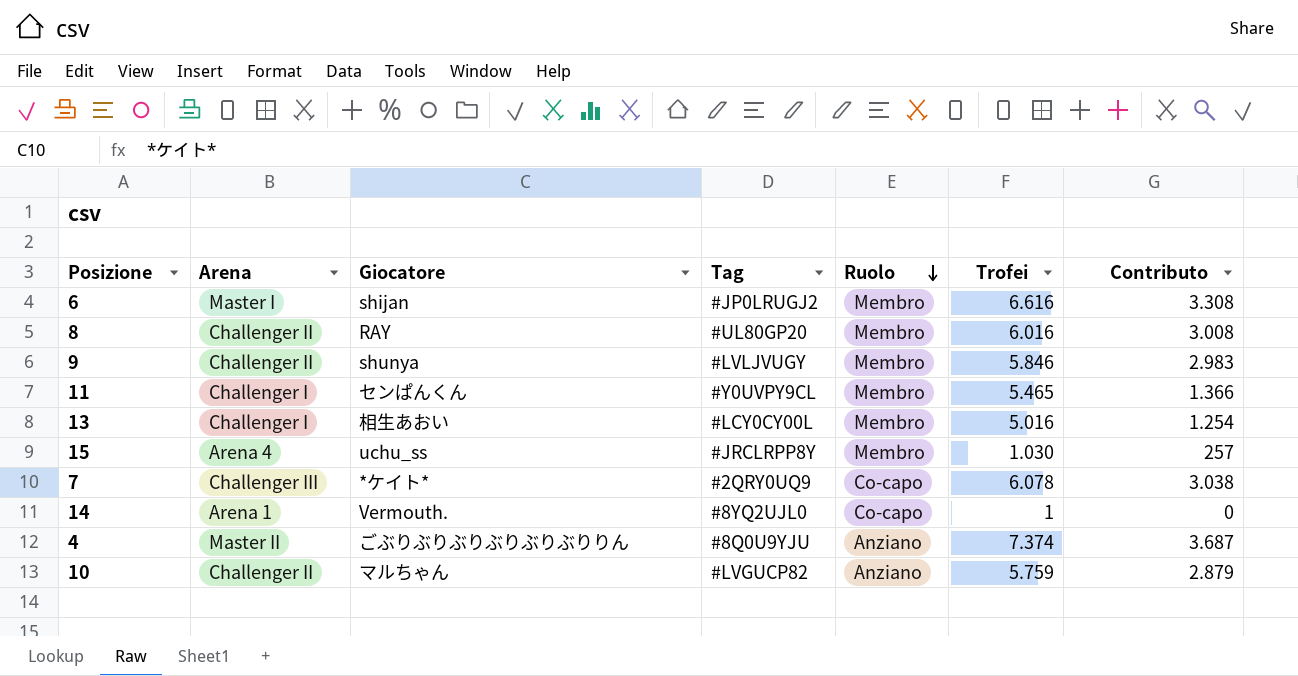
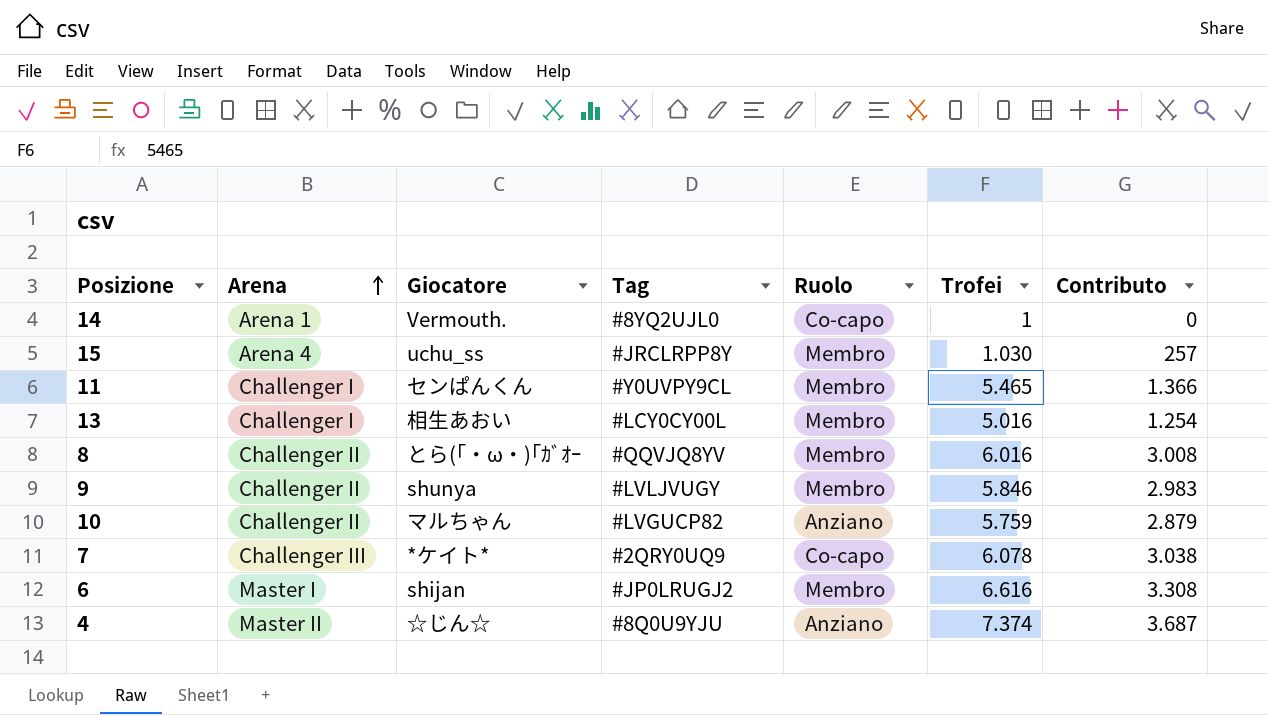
row order: Ruolo descending -> Arena ascending
8 | Giocatore: RAY -> とら(｢・ω・)｢ｶﾞｵｰ
8 | Tag: #UL80GP20 -> #QQVJQ8YV
4 | Giocatore: ごぶりぶりぶりぶりぶりぶりりん -> ☆じん☆

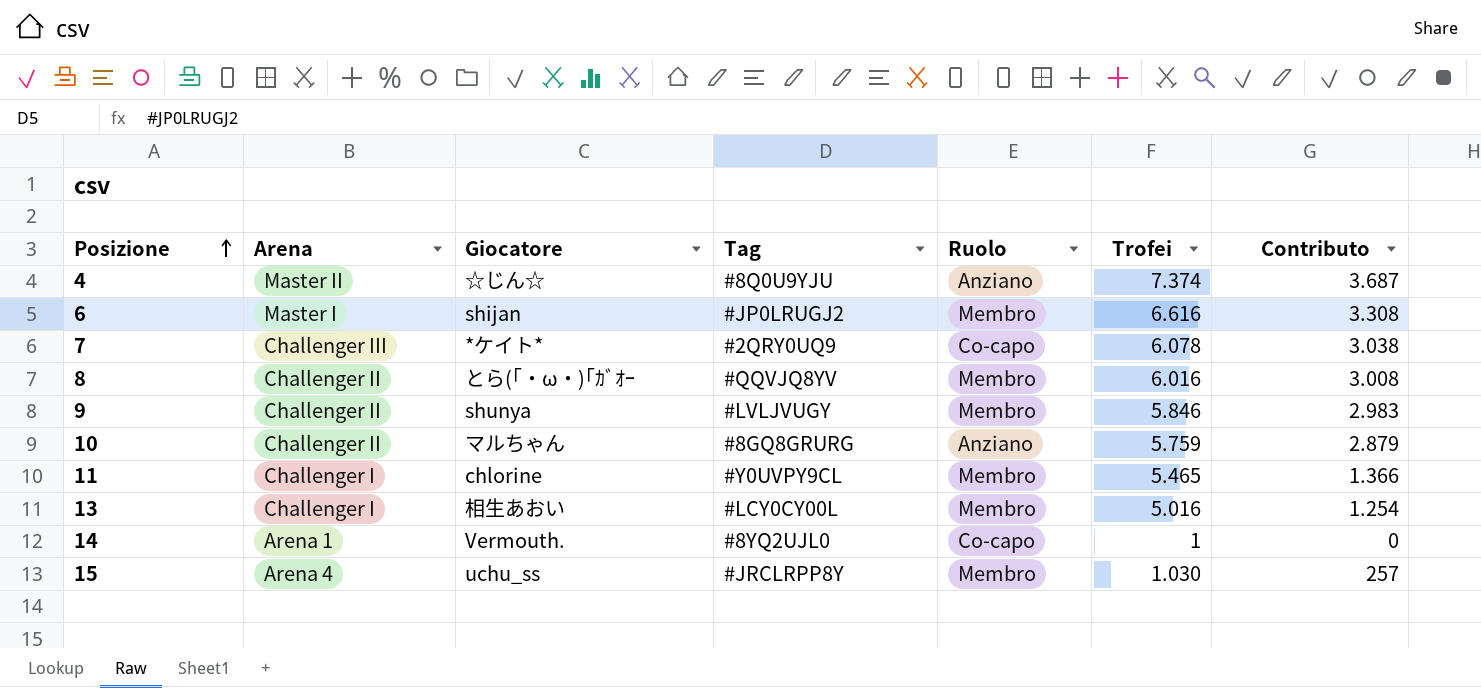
row order: Arena ascending -> Posizione ascending
10 | Tag: #LVGUCP82 -> #8GQ8GRURG
11 | Giocatore: センぱんくん -> chlorine

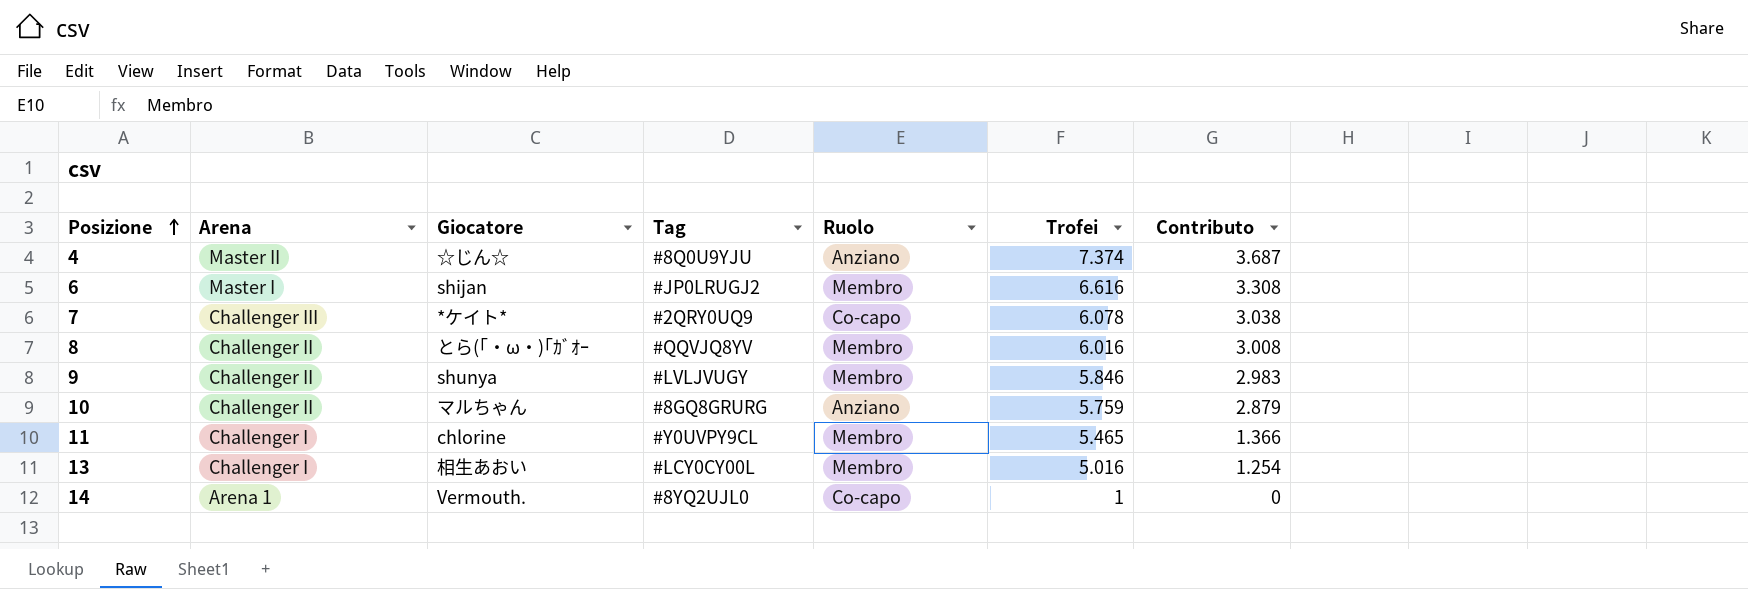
row 15: Arena 4 | uchu_ss | #JRCLRPP8Y | Membro | 1.030 | 257 -> none

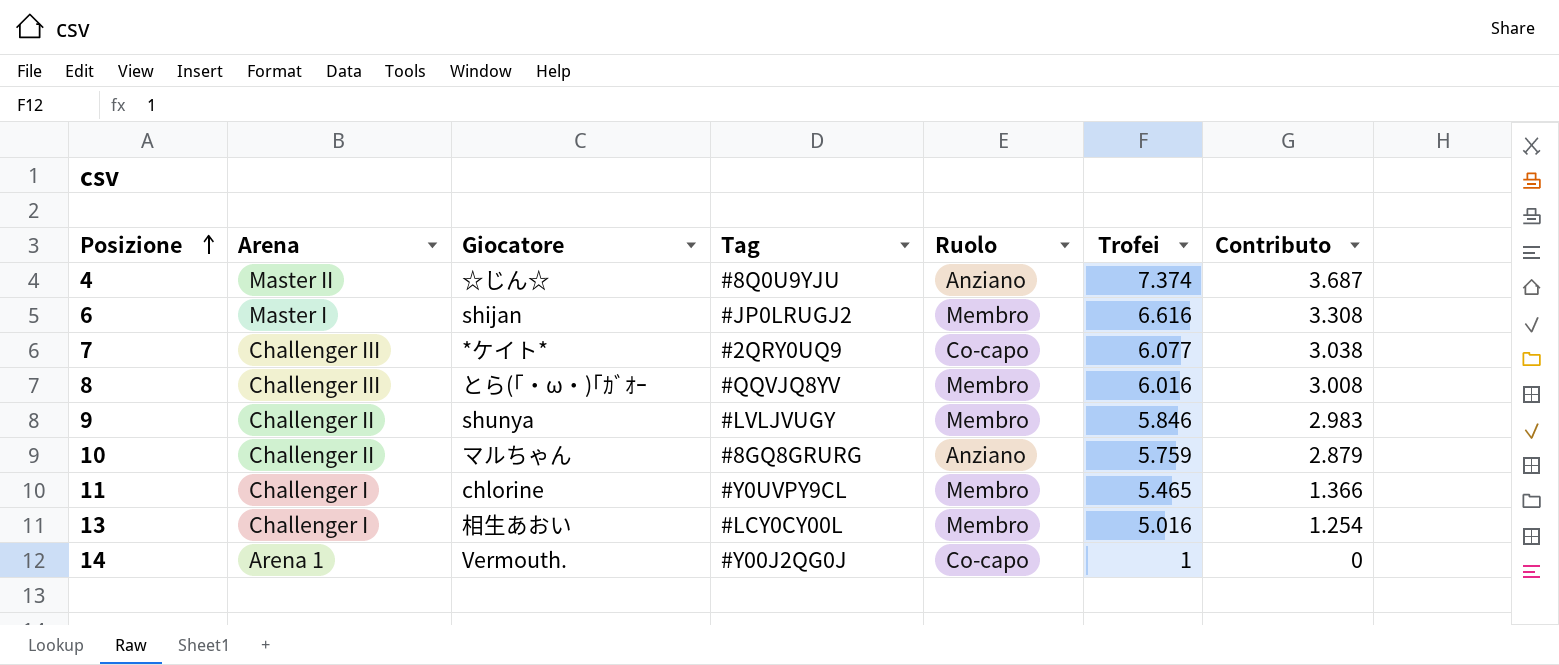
7 | Trofei: 6.078 -> 6.077
8 | Arena: Challenger II -> Challenger III
14 | Tag: #8YQ2UJL0 -> #Y00J2QG0J

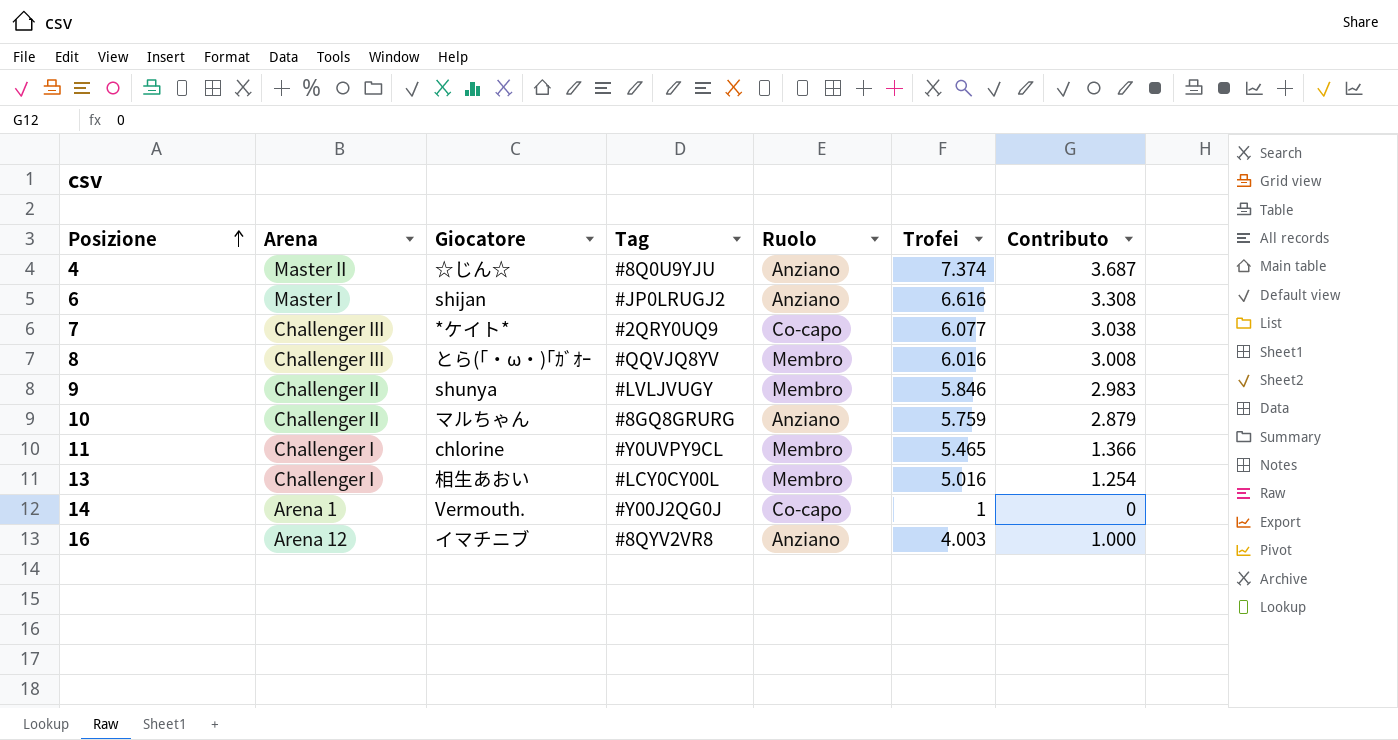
6 | Ruolo: Membro -> Anziano
row 16: none -> Arena 12 | イマチニブ | #8QYV2VR8 | Anziano | 4.003 | 1.000

